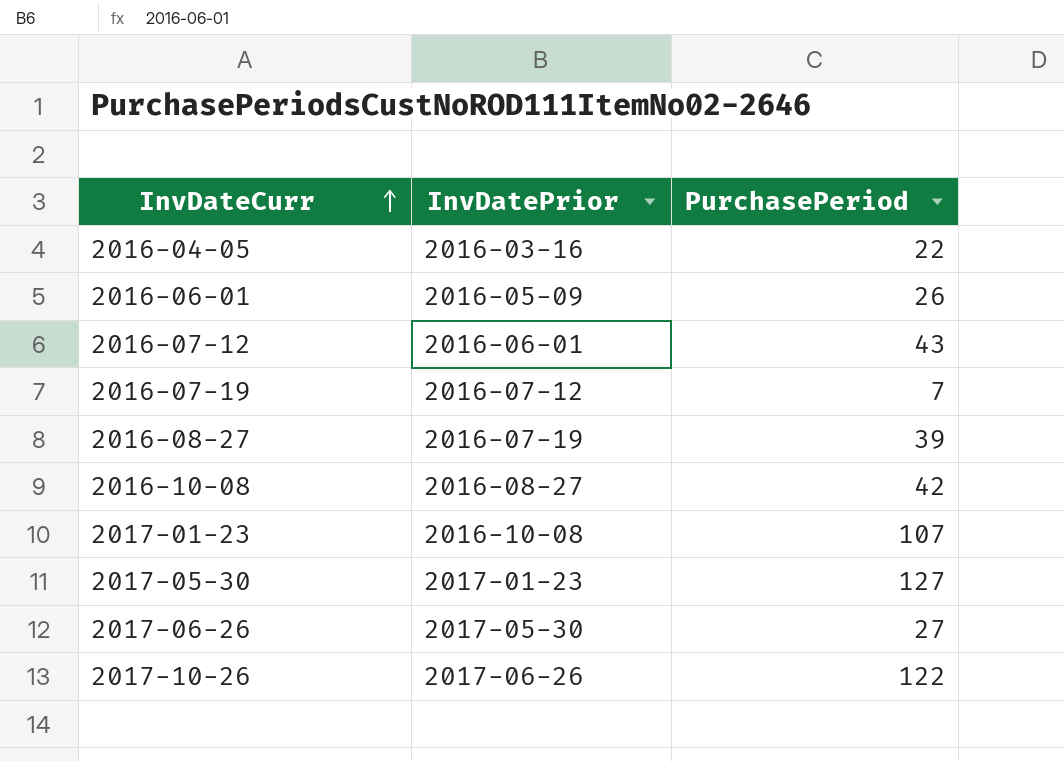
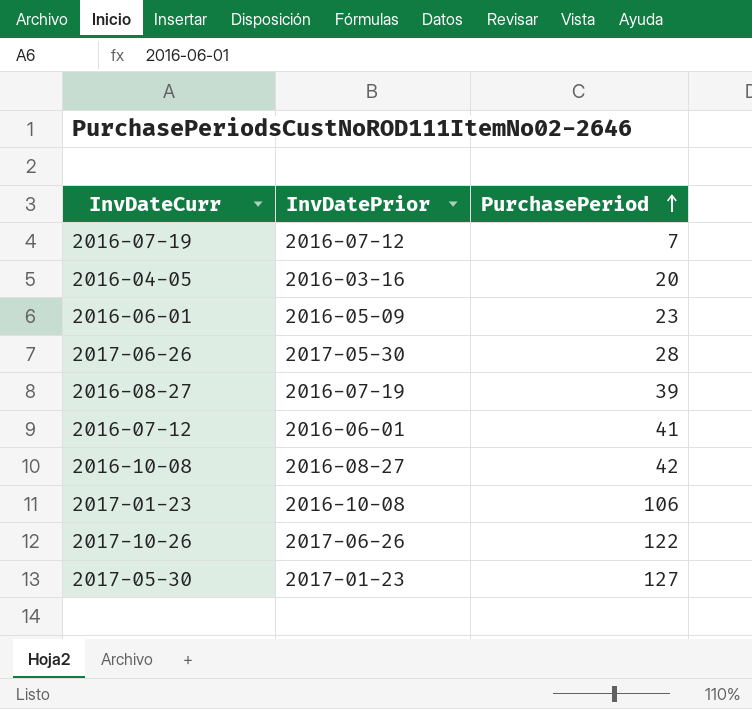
row order: InvDateCurr ascending -> PurchasePeriod ascending
2016-04-05 | PurchasePeriod: 22 -> 20
2016-06-01 | PurchasePeriod: 26 -> 23
2017-06-26 | PurchasePeriod: 27 -> 28
2016-07-12 | PurchasePeriod: 43 -> 41
2017-01-23 | PurchasePeriod: 107 -> 106

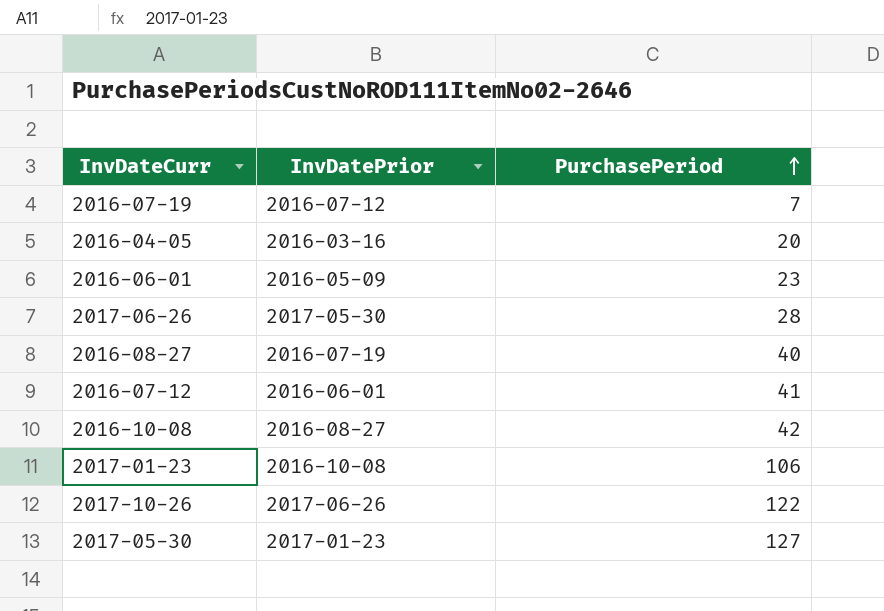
2016-08-27 | PurchasePeriod: 39 -> 40

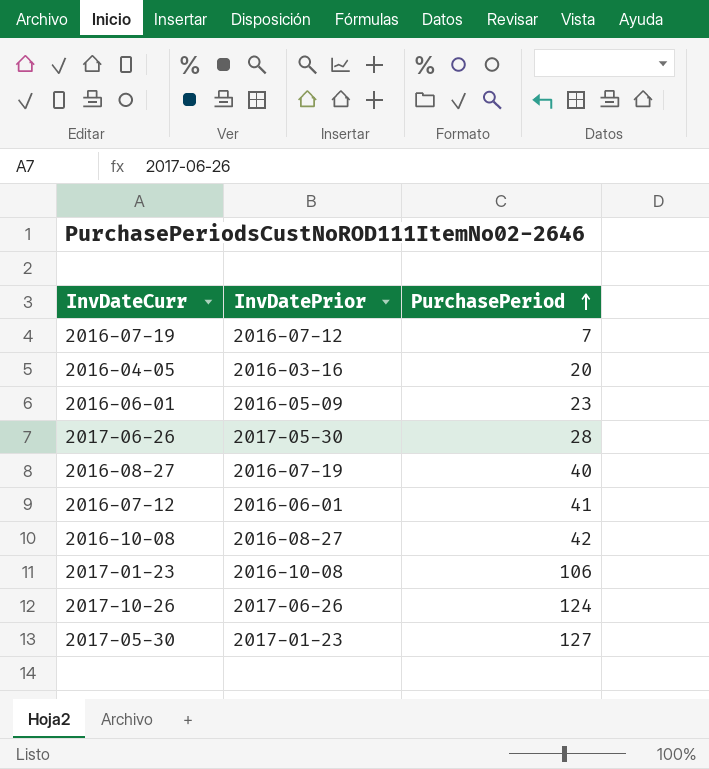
2017-10-26 | PurchasePeriod: 122 -> 124

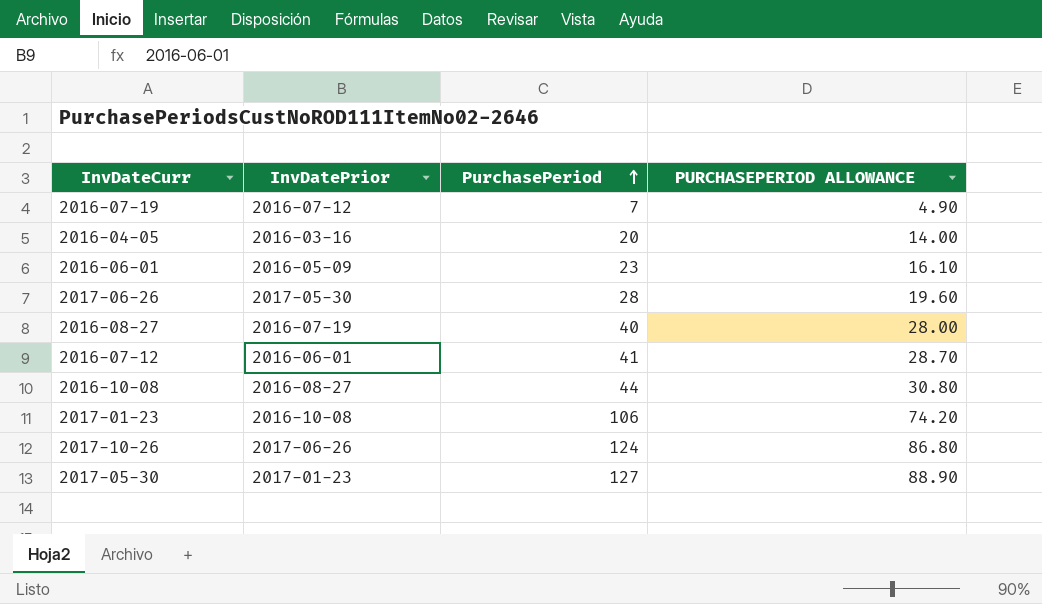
column PURCHASEPERIOD ALLOWANCE | formula: none -> [PurchasePeriod] * 0.7
2016-10-08 | PurchasePeriod: 42 -> 44

